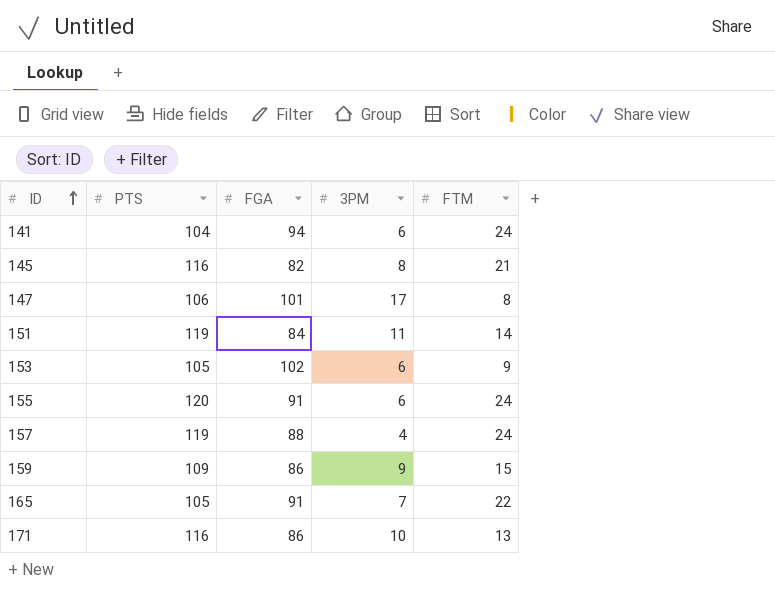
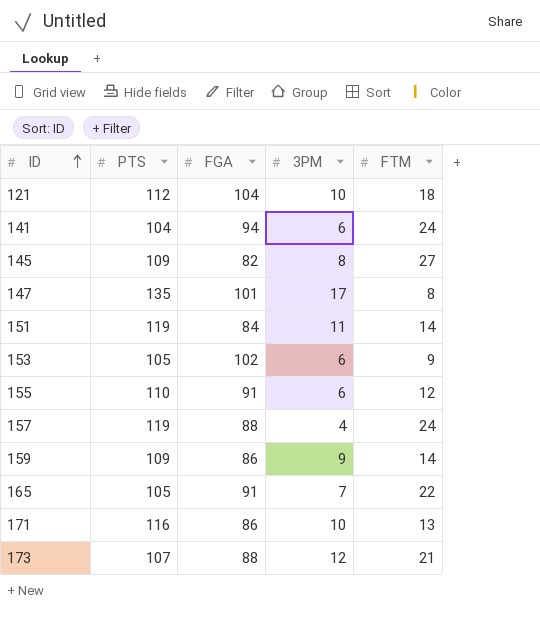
row 121: none -> 112 | 104 | 10 | 18
145 | PTS: 116 -> 109
145 | FTM: 21 -> 27
147 | PTS: 106 -> 135
155 | PTS: 120 -> 110
155 | FTM: 24 -> 12
159 | FTM: 15 -> 14
row 173: none -> 107 | 88 | 12 | 21

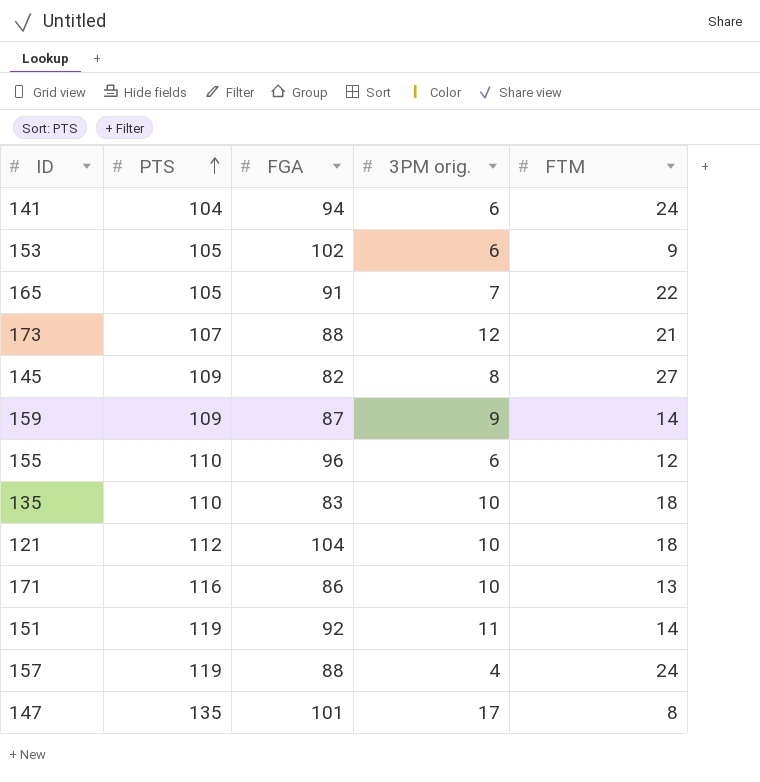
row order: ID ascending -> PTS ascending
column name: 3PM -> 3PM orig.
159 | FGA: 86 -> 87
155 | FGA: 91 -> 96
row 135: none -> 110 | 83 | 10 | 18
151 | FGA: 84 -> 92

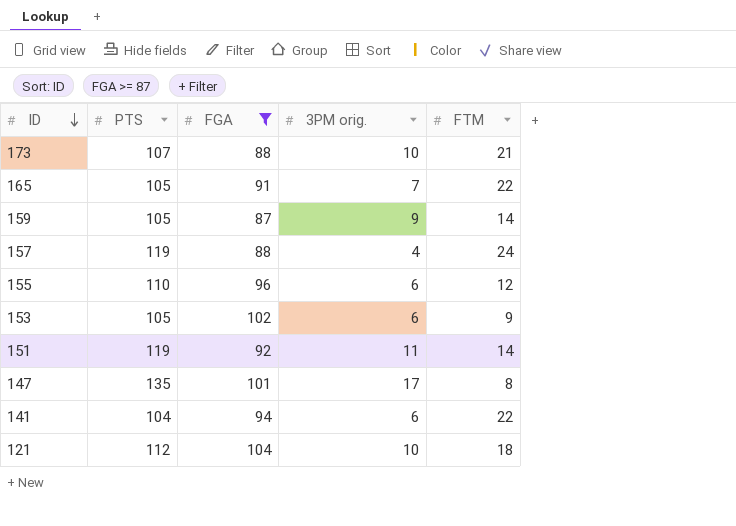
filter: none -> FGA >= 87
row order: PTS ascending -> ID descending
173 | 3PM orig.: 12 -> 10
159 | PTS: 109 -> 105
141 | FTM: 24 -> 22

